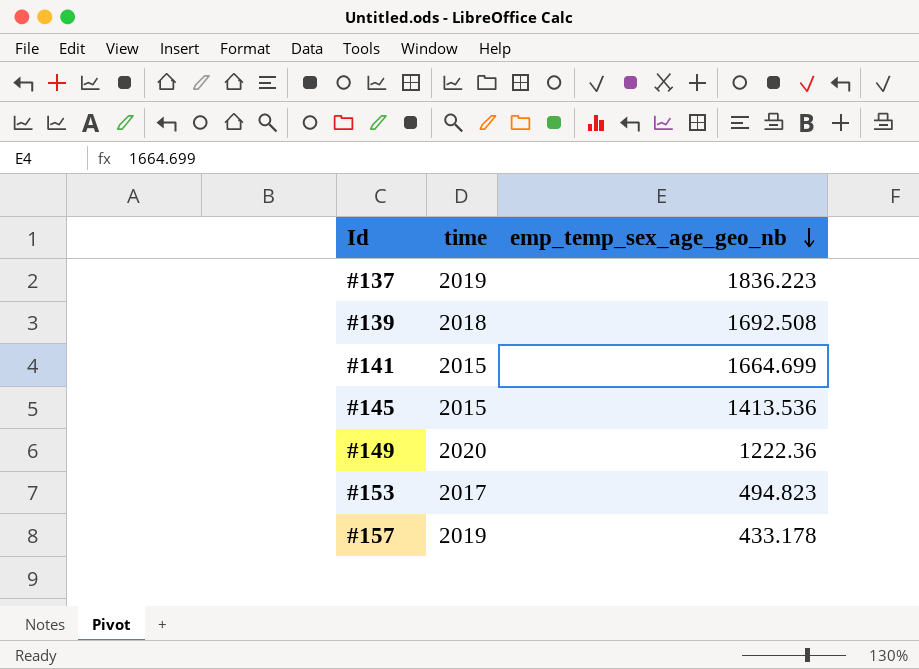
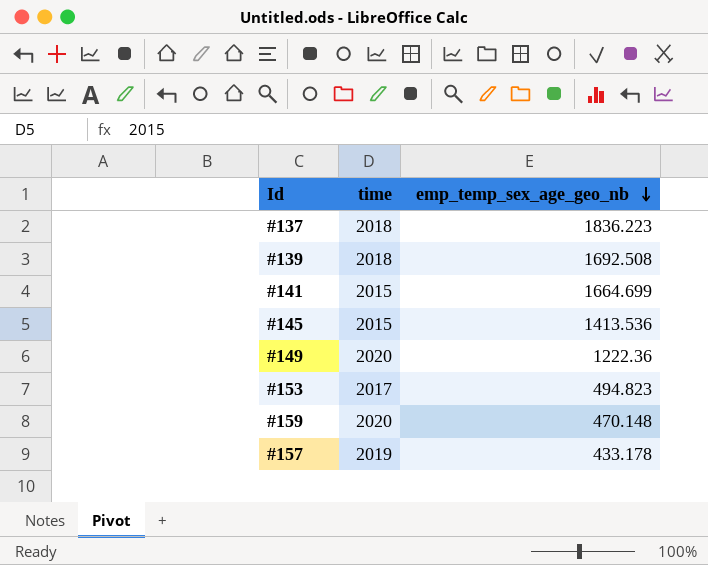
#137 | time: 2019 -> 2018
row #159: none -> 2020 | 470.148

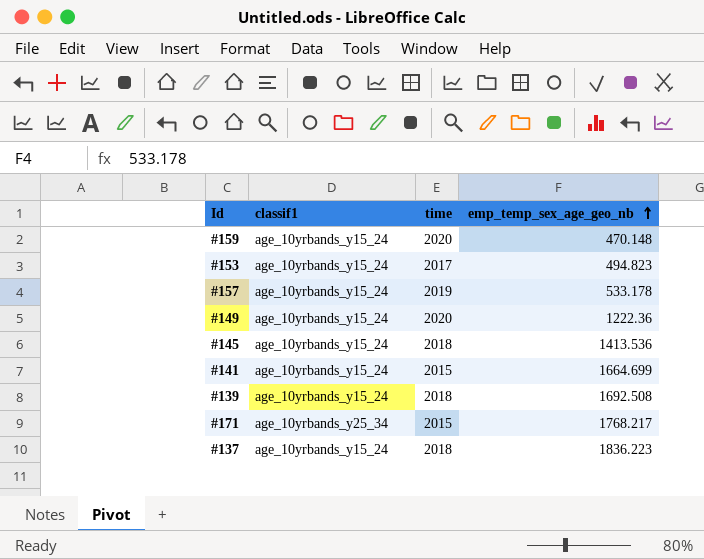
row order: emp_temp_sex_age_geo_nb descending -> emp_temp_sex_age_geo_nb ascending
column classif1 | position: none -> 2
#157 | emp_temp_sex_age_geo_nb: 433.178 -> 533.178
#145 | time: 2015 -> 2018
row #171: none -> age_10yrbands_y25_34 | 2015 | 1768.217

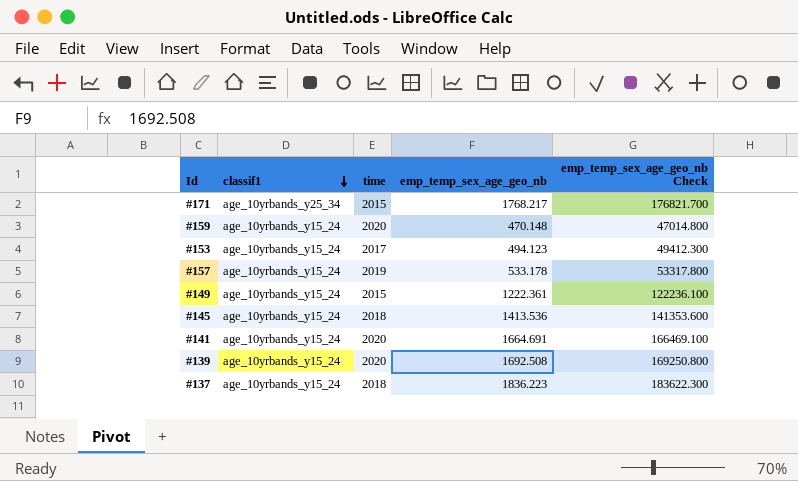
row order: emp_temp_sex_age_geo_nb ascending -> classif1 descending
column emp_temp_sex_age_geo_nb Check | formula: none -> [emp_temp_sex_age_geo_nb] * 100
#153 | emp_temp_sex_age_geo_nb: 494.823 -> 494.123
#149 | time: 2020 -> 2015
#149 | emp_temp_sex_age_geo_nb: 1222.36 -> 1222.361
#141 | time: 2015 -> 2020
#141 | emp_temp_sex_age_geo_nb: 1664.699 -> 1664.691
#139 | time: 2018 -> 2020

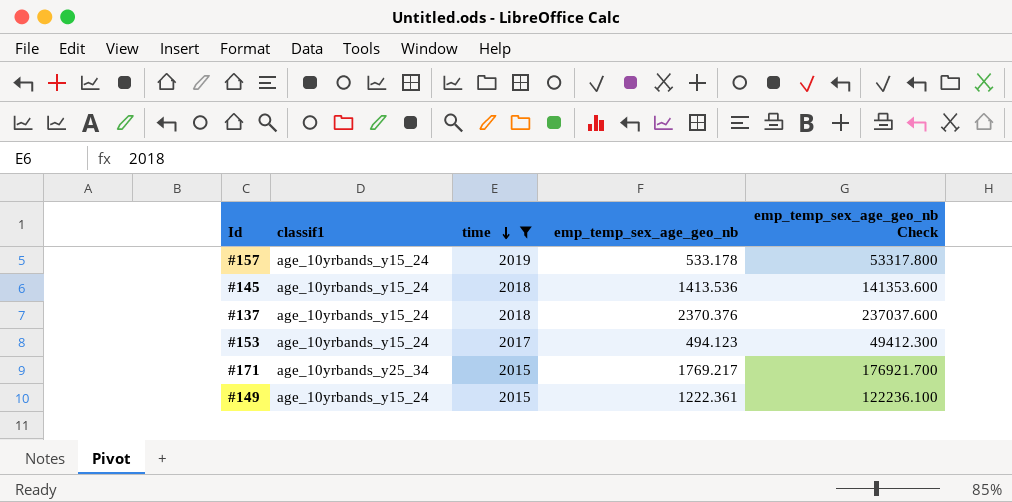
filter: none -> time != 2020
row order: classif1 descending -> time descending
#137 | emp_temp_sex_age_geo_nb: 1836.223 -> 2370.376
#137 | emp_temp_sex_age_geo_nb Check: 183622.300 -> 237037.600
#171 | emp_temp_sex_age_geo_nb: 1768.217 -> 1769.217
#171 | emp_temp_sex_age_geo_nb Check: 176821.700 -> 176921.700

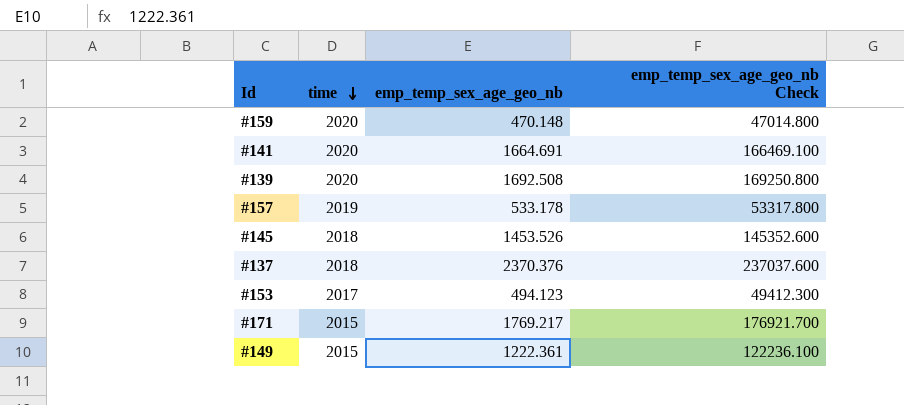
filter: time != 2020 -> none
column classif1 | position: 2 -> none
#145 | emp_temp_sex_age_geo_nb: 1413.536 -> 1453.526
#145 | emp_temp_sex_age_geo_nb Check: 141353.600 -> 145352.600

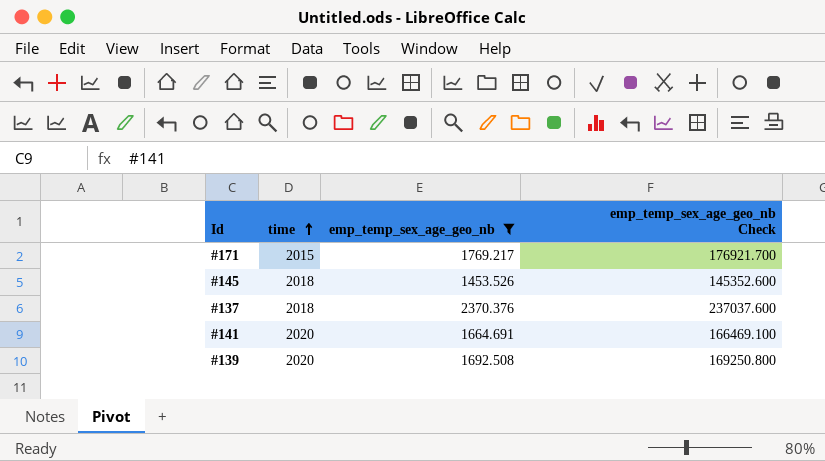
filter: none -> emp_temp_sex_age_geo_nb >= 1453.526
row order: time descending -> time ascending

